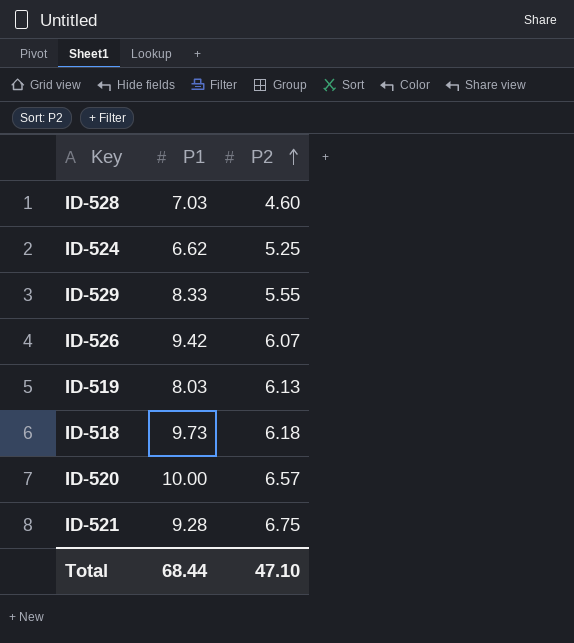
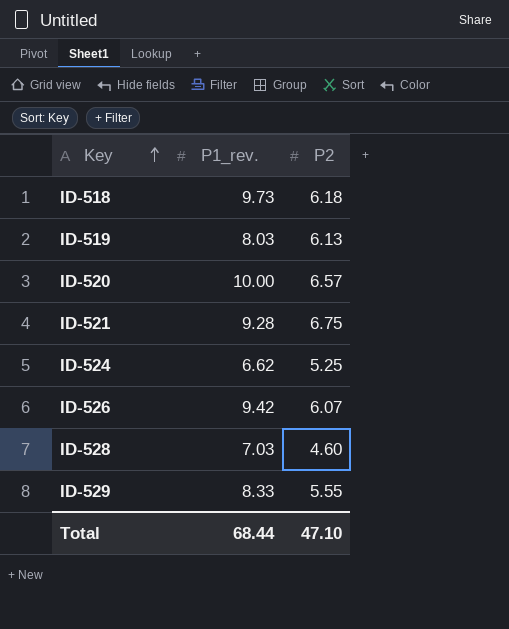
row order: P2 ascending -> Key ascending
column name: P1 -> P1_rev.

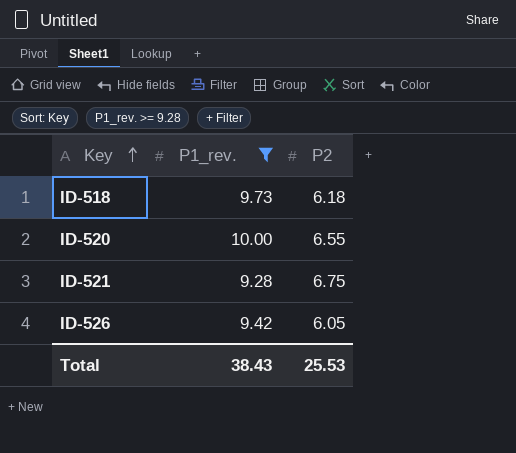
filter: none -> P1_rev. >= 9.28
ID-520 | P2: 6.57 -> 6.55
ID-526 | P2: 6.07 -> 6.05
Total | P1_rev.: 68.44 -> 38.43
Total | P2: 47.10 -> 25.53

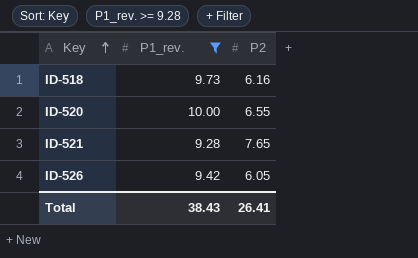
ID-518 | P2: 6.18 -> 6.16
ID-521 | P2: 6.75 -> 7.65
Total | P2: 25.53 -> 26.41

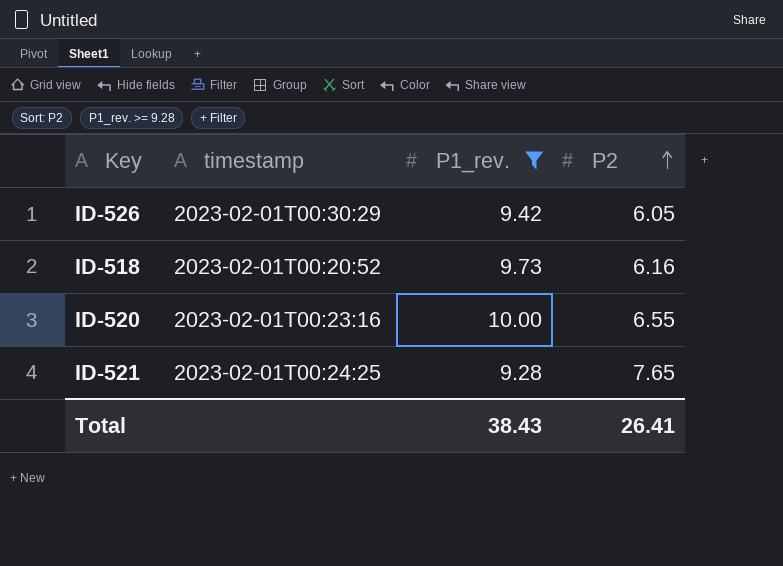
row order: Key ascending -> P2 ascending
column timestamp | position: none -> 2

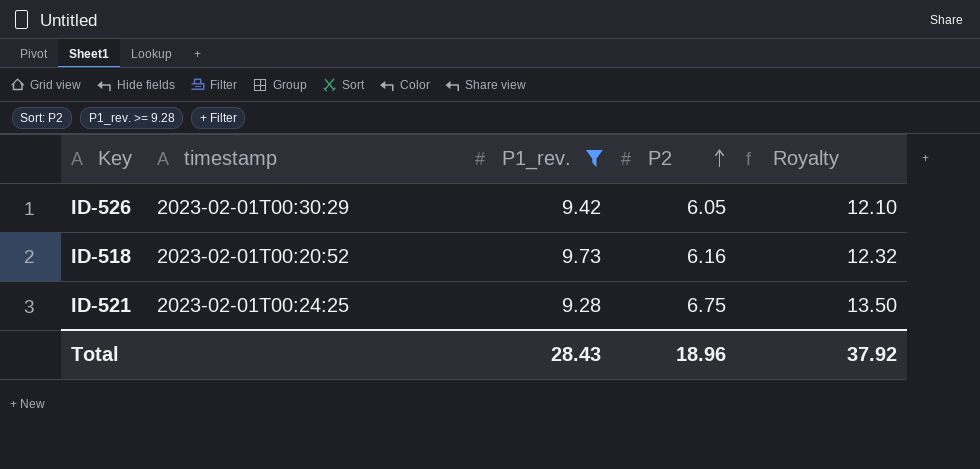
column Royalty | formula: none -> [P2] * 2
row ID-520: 2023-02-01T00:23:16 | 10.00 | 6.55 -> none
ID-521 | P2: 7.65 -> 6.75
Total | P1_rev.: 38.43 -> 28.43
Total | P2: 26.41 -> 18.96

